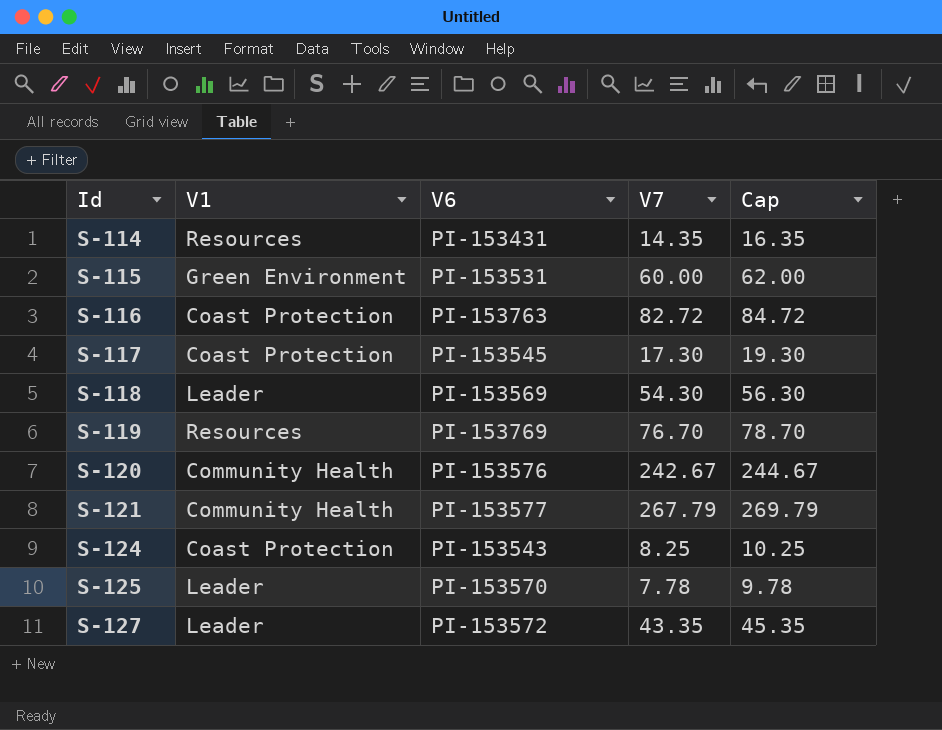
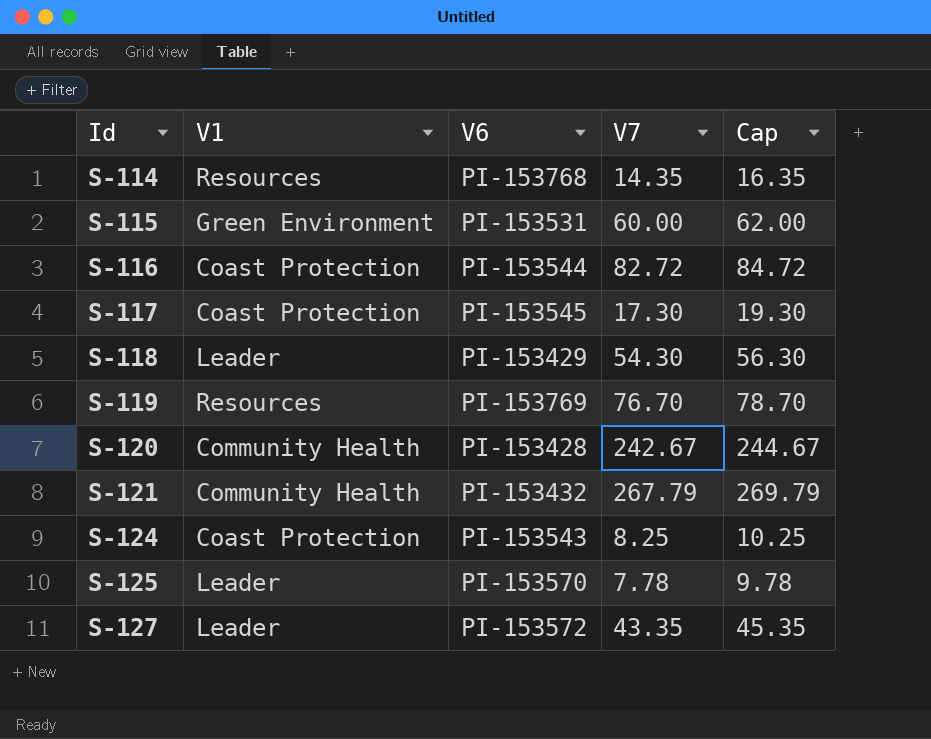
S-114 | V6: PI-153431 -> PI-153768
S-116 | V6: PI-153763 -> PI-153544
S-118 | V6: PI-153569 -> PI-153429
S-120 | V6: PI-153576 -> PI-153428
S-121 | V6: PI-153577 -> PI-153432

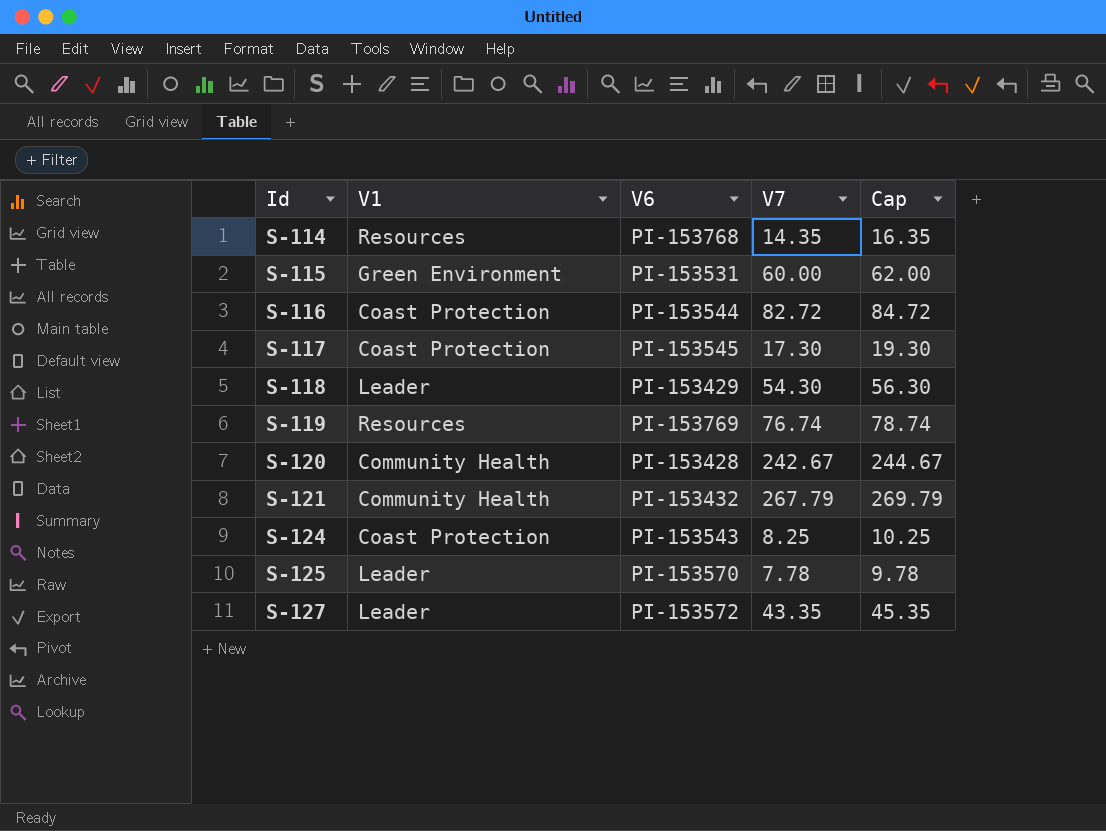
S-119 | V7: 76.70 -> 76.74
S-119 | Cap: 78.70 -> 78.74

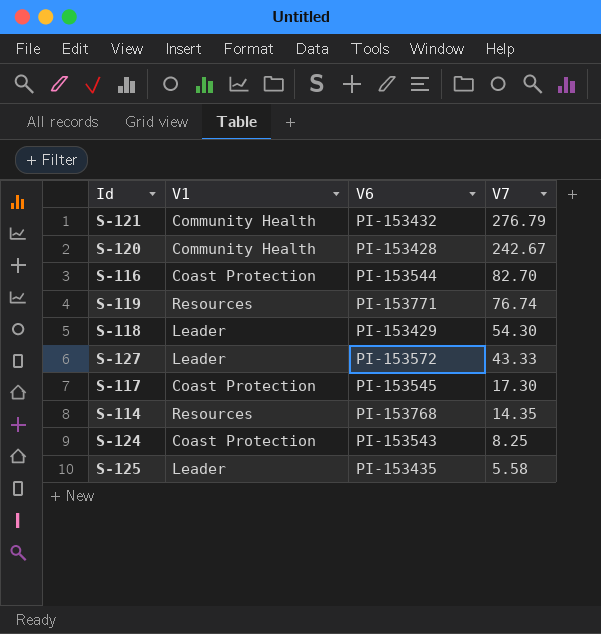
row order: Id ascending -> V7 descending
column Cap | formula: [V7] + 2 -> none
row S-115: Green Environment | PI-153531 | 60.00 | 62.00 -> none
S-121 | V7: 267.79 -> 276.79
S-116 | V7: 82.72 -> 82.70
S-119 | V6: PI-153769 -> PI-153771
S-127 | V7: 43.35 -> 43.33
S-125 | V6: PI-153570 -> PI-153435
S-125 | V7: 7.78 -> 5.58

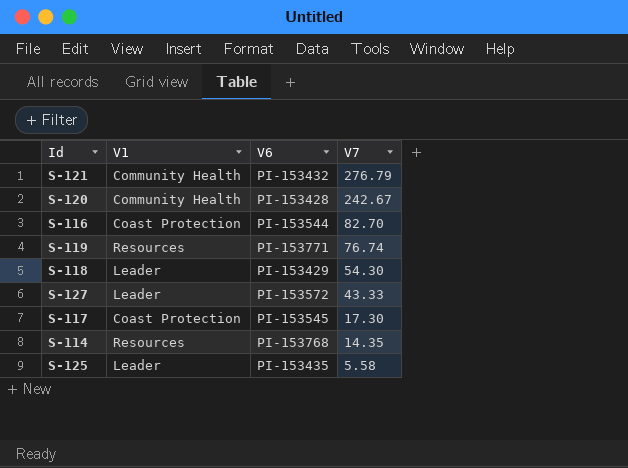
row S-124: Coast Protection | PI-153543 | 8.25 -> none

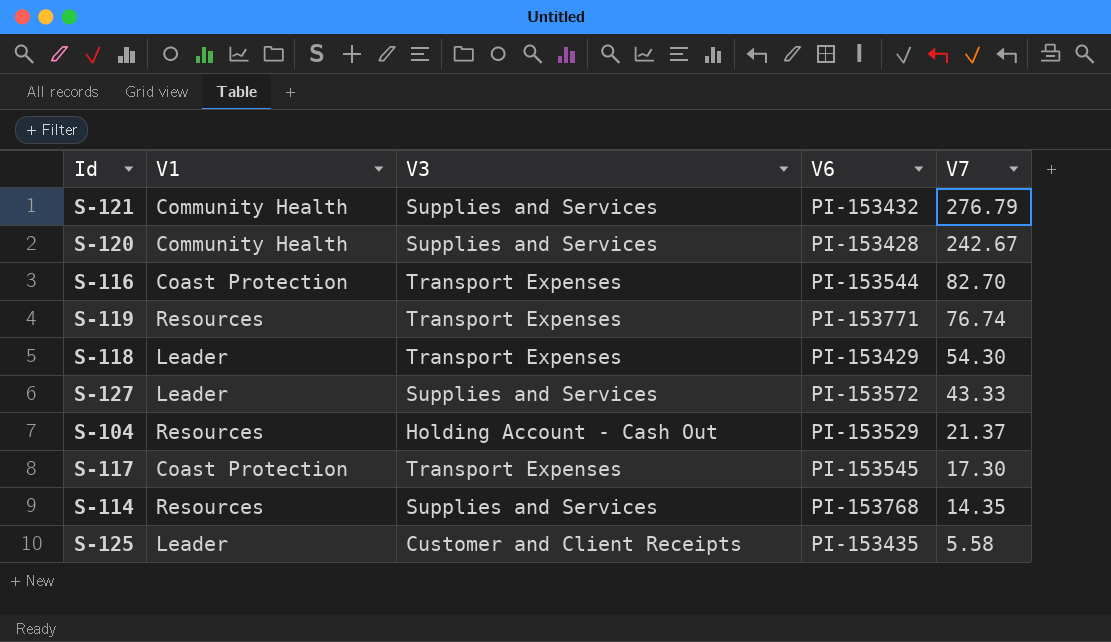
column V3 | position: none -> 3
row S-104: none -> Resources | Holding Account - Cash Out | PI-153529 | 21.37

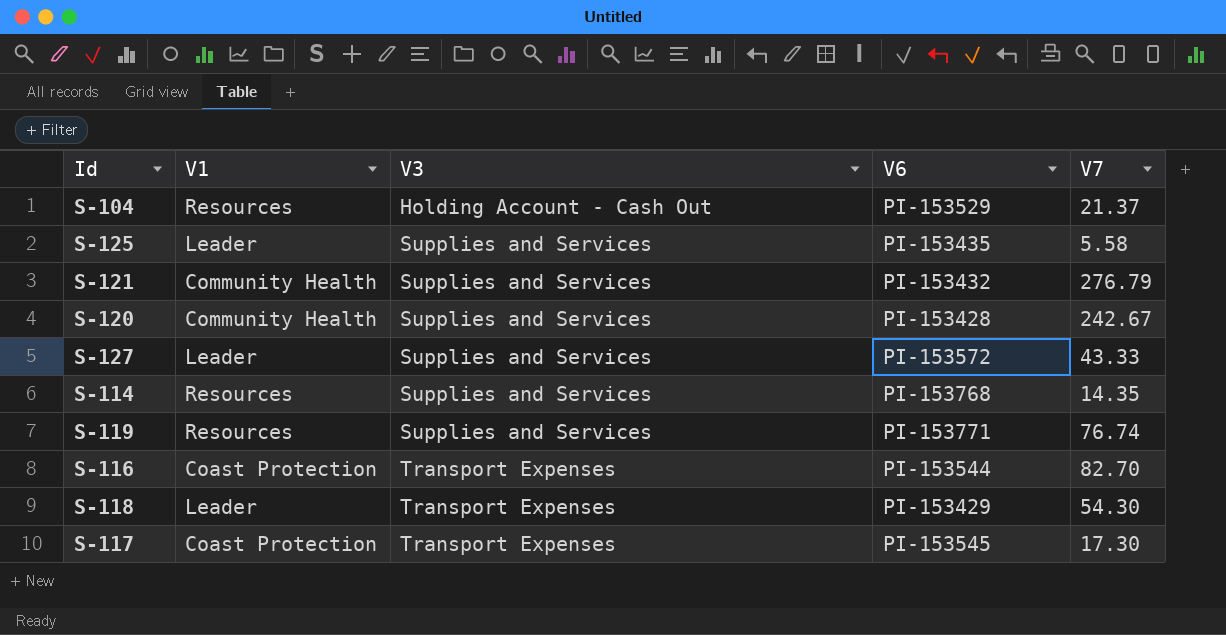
row order: V7 descending -> V3 ascending
S-125 | V3: Customer and Client Receipts -> Supplies and Services
S-119 | V3: Transport Expenses -> Supplies and Services

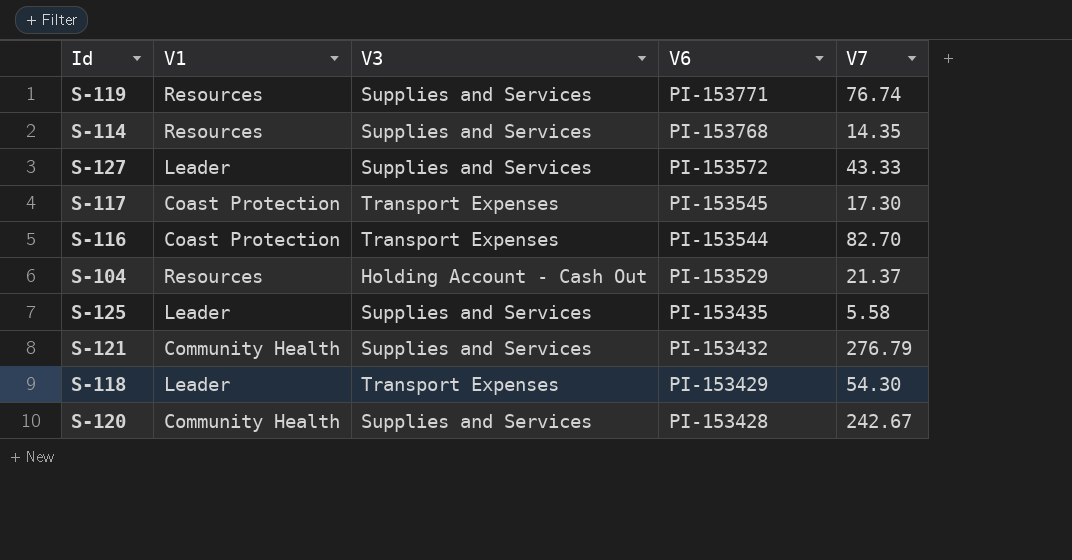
row order: V3 ascending -> V6 descending

